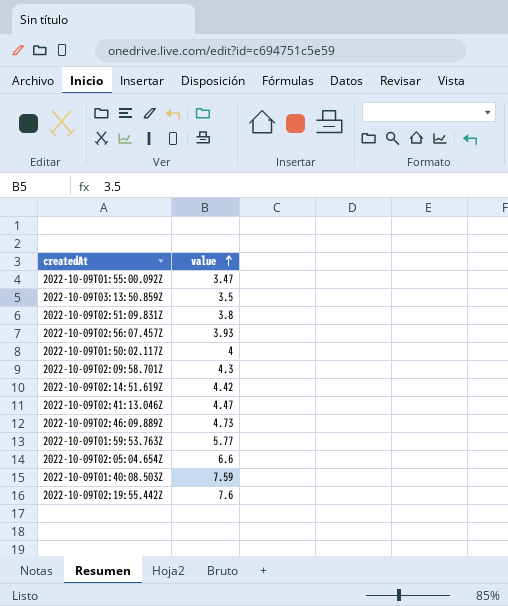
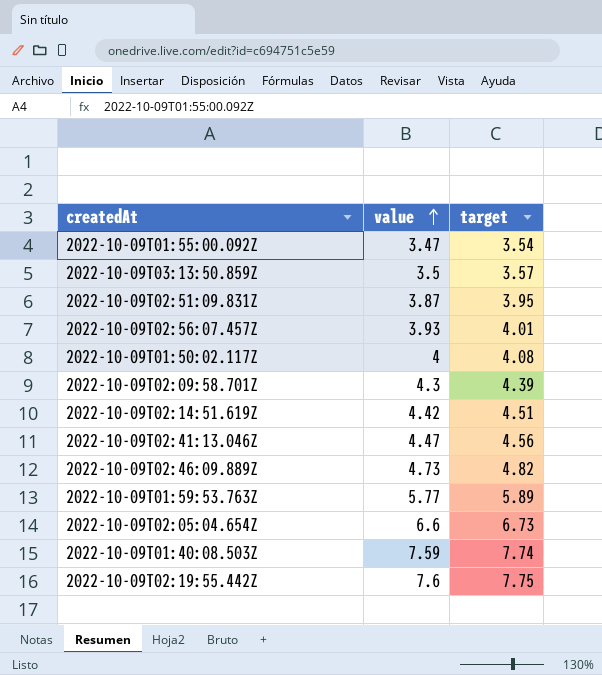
column target | formula: none -> [value] * 1.02
2022-10-09T02:51:09.831Z | value: 3.8 -> 3.87

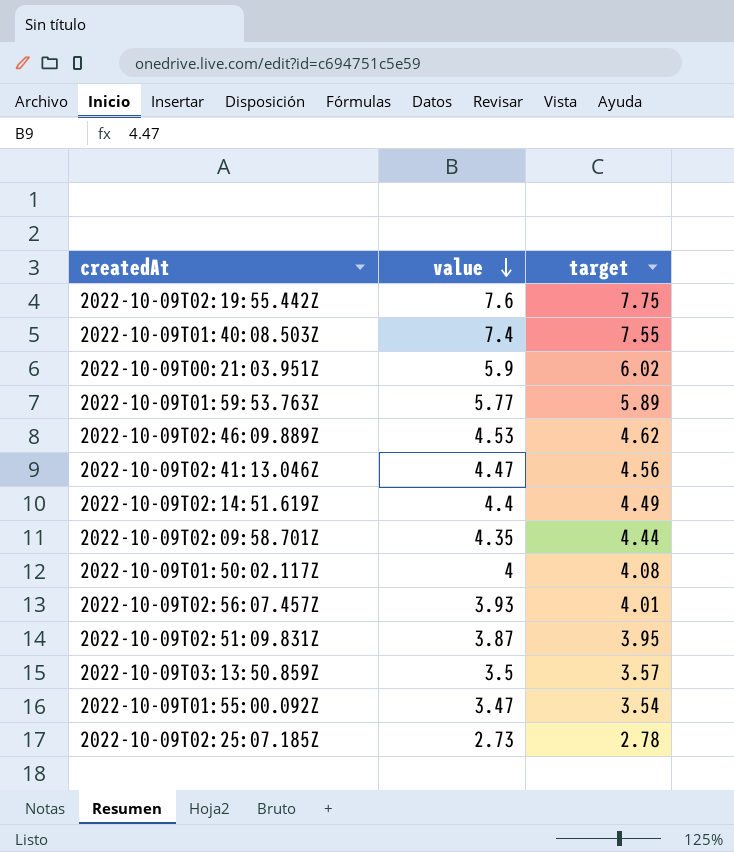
row order: value ascending -> value descending
row 2022-10-09T02:05:04.654Z: 6.6 | 6.73 -> none
2022-10-09T01:40:08.503Z | value: 7.59 -> 7.4
2022-10-09T01:40:08.503Z | target: 7.74 -> 7.55
row 2022-10-09T00:21:03.951Z: none -> 5.9 | 6.02
2022-10-09T02:46:09.889Z | value: 4.73 -> 4.53
2022-10-09T02:46:09.889Z | target: 4.82 -> 4.62
2022-10-09T02:14:51.619Z | value: 4.42 -> 4.4
2022-10-09T02:14:51.619Z | target: 4.51 -> 4.49
2022-10-09T02:09:58.701Z | value: 4.3 -> 4.35
2022-10-09T02:09:58.701Z | target: 4.39 -> 4.44
row 2022-10-09T02:25:07.185Z: none -> 2.73 | 2.78

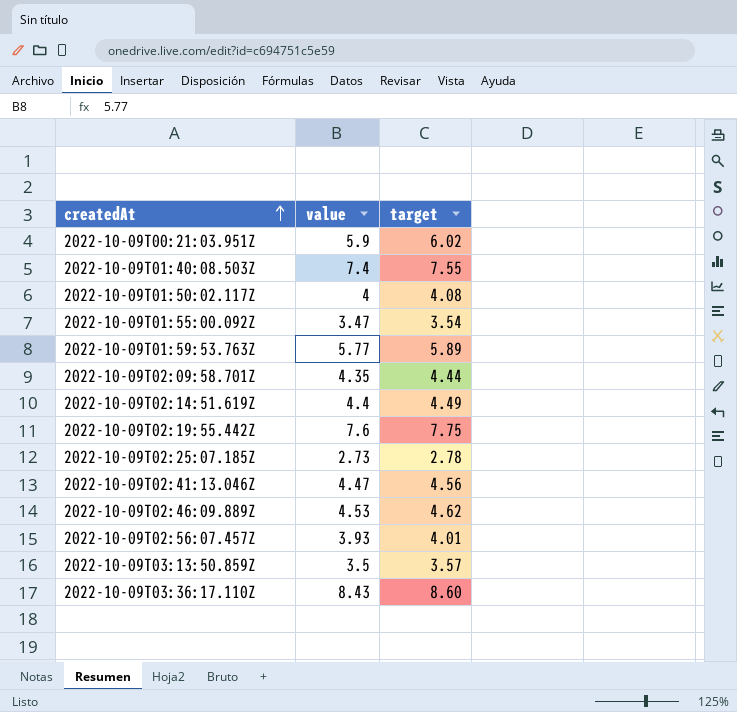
row order: value descending -> createdAt ascending
row 2022-10-09T02:51:09.831Z: 3.87 | 3.95 -> none
row 2022-10-09T03:36:17.110Z: none -> 8.43 | 8.60

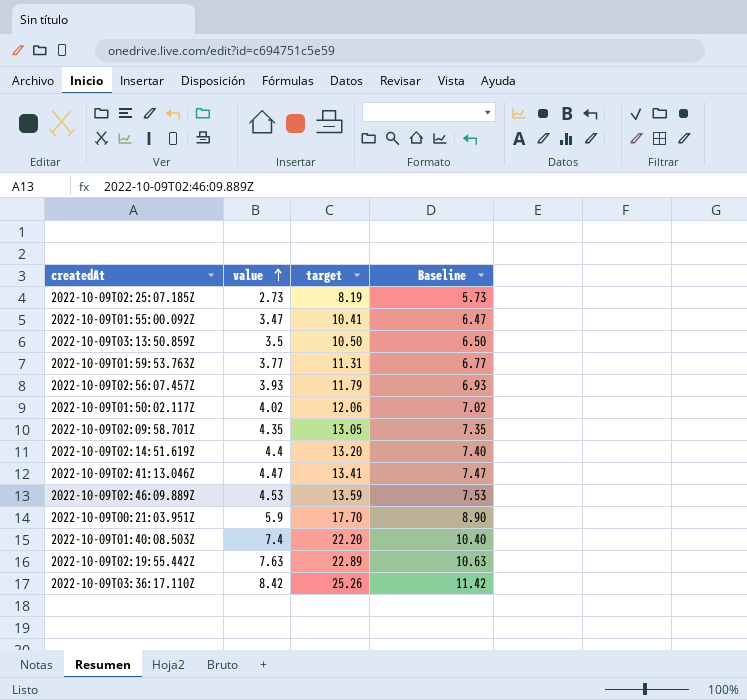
row order: createdAt ascending -> value ascending
column target | formula: [value] * 1.02 -> [value] * 3
column Baseline | formula: none -> [value] + 3
2022-10-09T01:59:53.763Z | value: 5.77 -> 3.77
2022-10-09T01:50:02.117Z | value: 4 -> 4.02
2022-10-09T02:19:55.442Z | value: 7.6 -> 7.63
2022-10-09T03:36:17.110Z | value: 8.43 -> 8.42

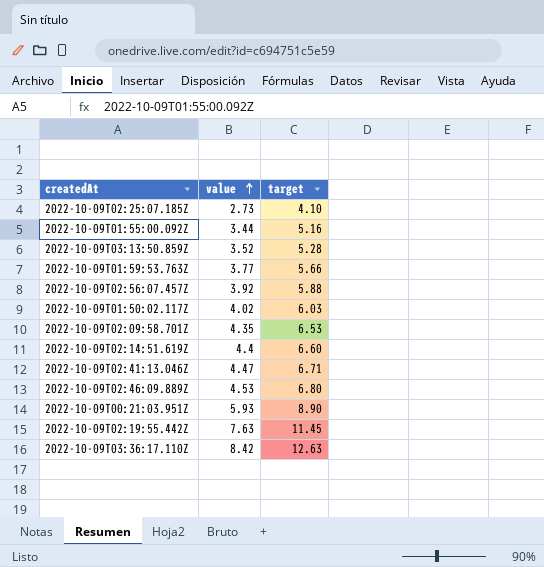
column Baseline | formula: [value] + 3 -> none
column target | formula: [value] * 3 -> [value] * 1.5
row 2022-10-09T01:40:08.503Z: 7.4 | 22.20 | 10.40 -> none
2022-10-09T01:55:00.092Z | value: 3.47 -> 3.44
2022-10-09T03:13:50.859Z | value: 3.5 -> 3.52
2022-10-09T02:56:07.457Z | value: 3.93 -> 3.92
2022-10-09T00:21:03.951Z | value: 5.9 -> 5.93

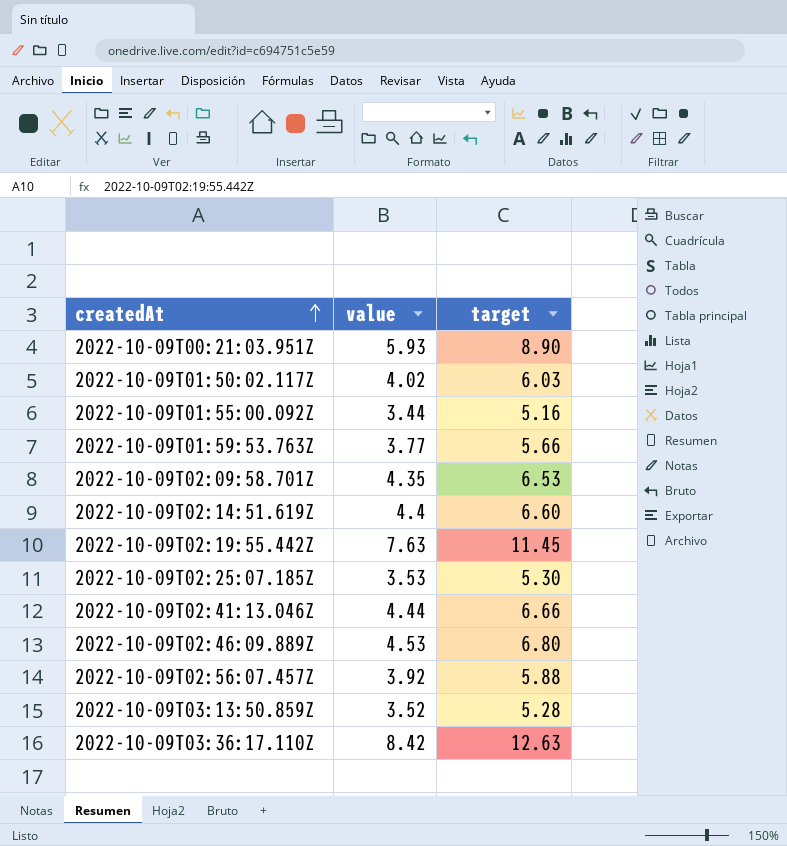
row order: value ascending -> createdAt ascending
2022-10-09T02:25:07.185Z | value: 2.73 -> 3.53
2022-10-09T02:25:07.185Z | target: 4.10 -> 5.30
2022-10-09T02:41:13.046Z | value: 4.47 -> 4.44
2022-10-09T02:41:13.046Z | target: 6.71 -> 6.66

